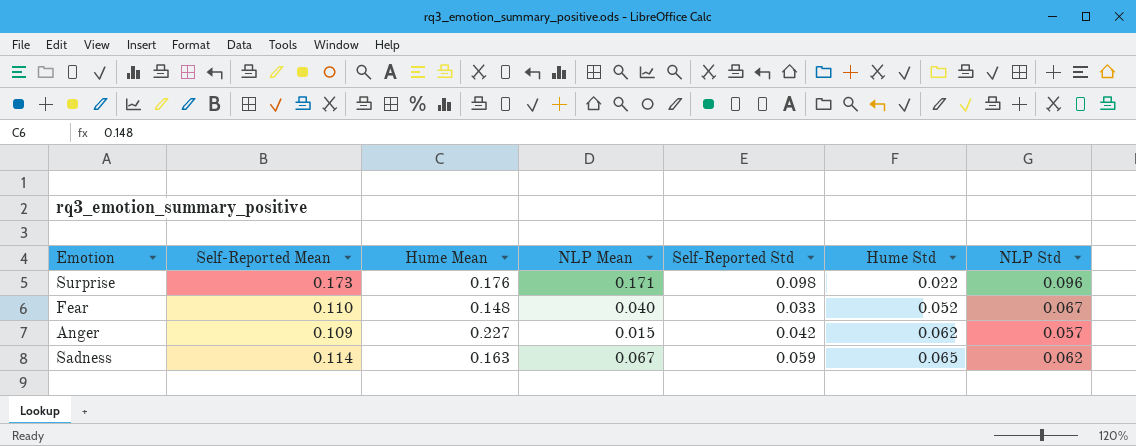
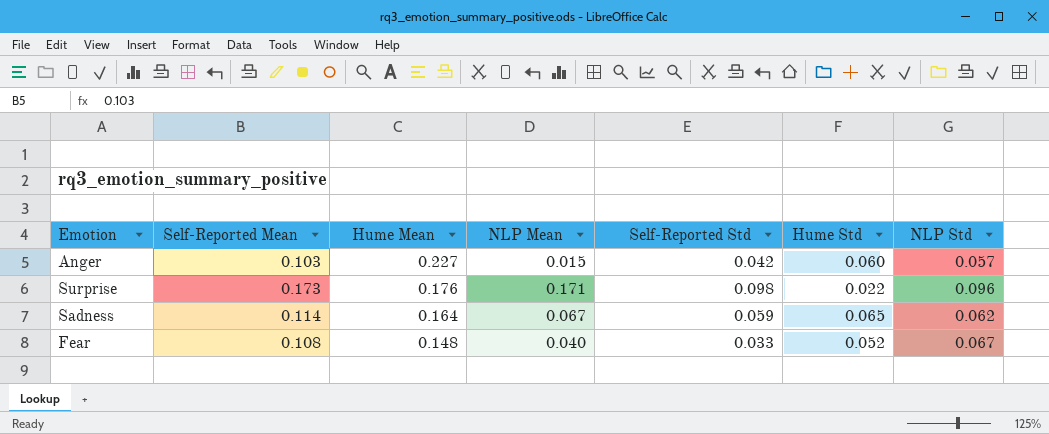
row order: Hume Std ascending -> Hume Mean descending
Anger | Self-Reported Mean: 0.109 -> 0.103
Anger | Hume Std: 0.062 -> 0.060
Sadness | Hume Mean: 0.163 -> 0.164
Fear | Self-Reported Mean: 0.110 -> 0.108

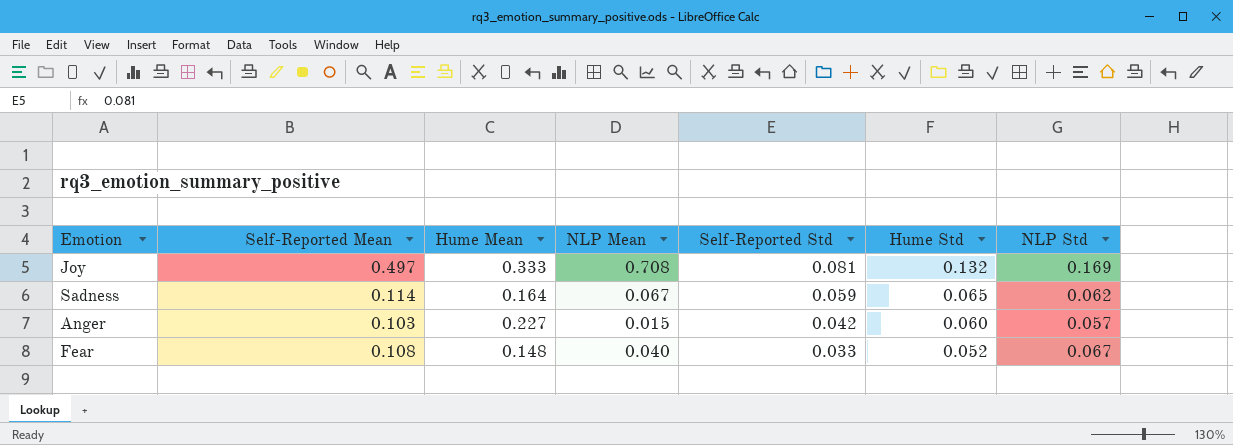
row order: Hume Mean descending -> Self-Reported Std descending
row Surprise: 0.173 | 0.176 | 0.171 | 0.098 | 0.022 | 0.096 -> none
row Joy: none -> 0.497 | 0.333 | 0.708 | 0.081 | 0.132 | 0.169

